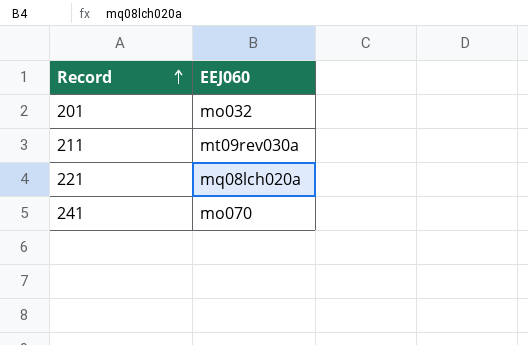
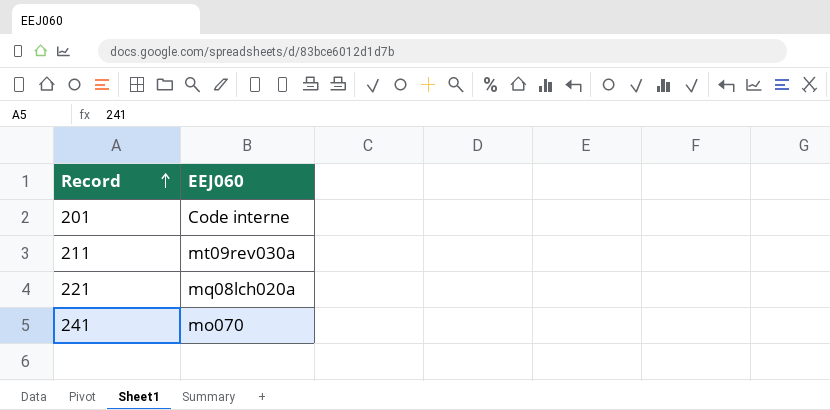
201 | EEJ060: mo032 -> Code interne

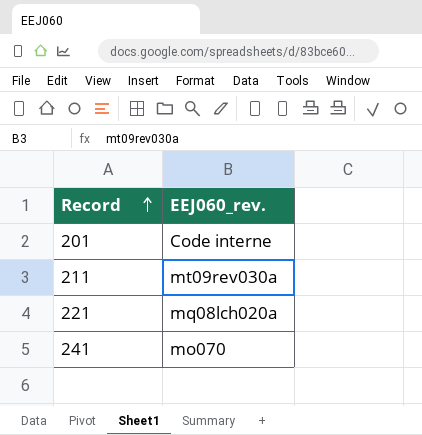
column name: EEJ060 -> EEJ060_rev.

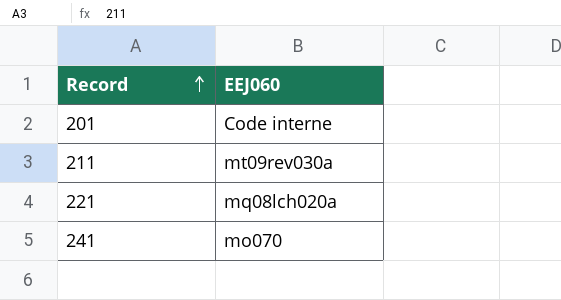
column name: EEJ060_rev. -> EEJ060

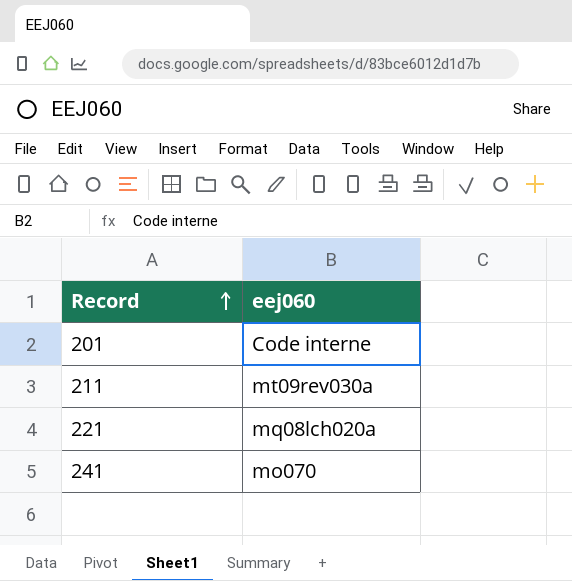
column name: EEJ060 -> eej060

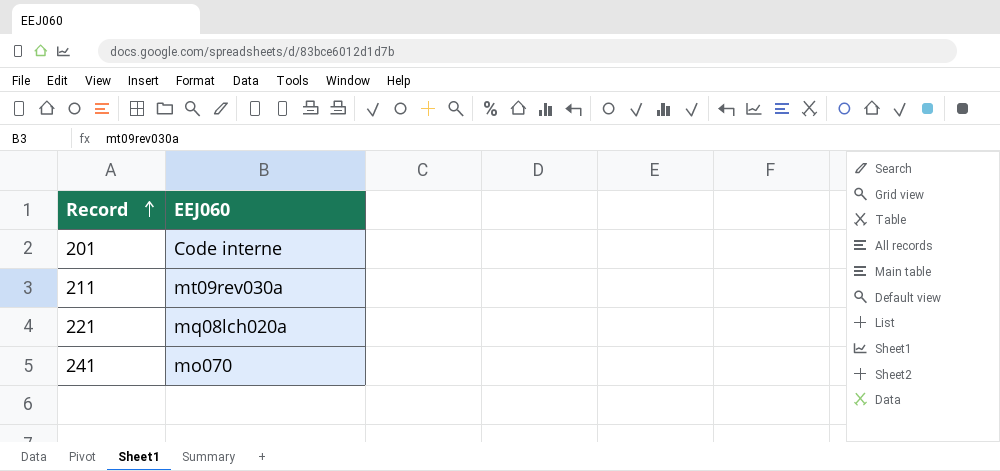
column name: eej060 -> EEJ060

